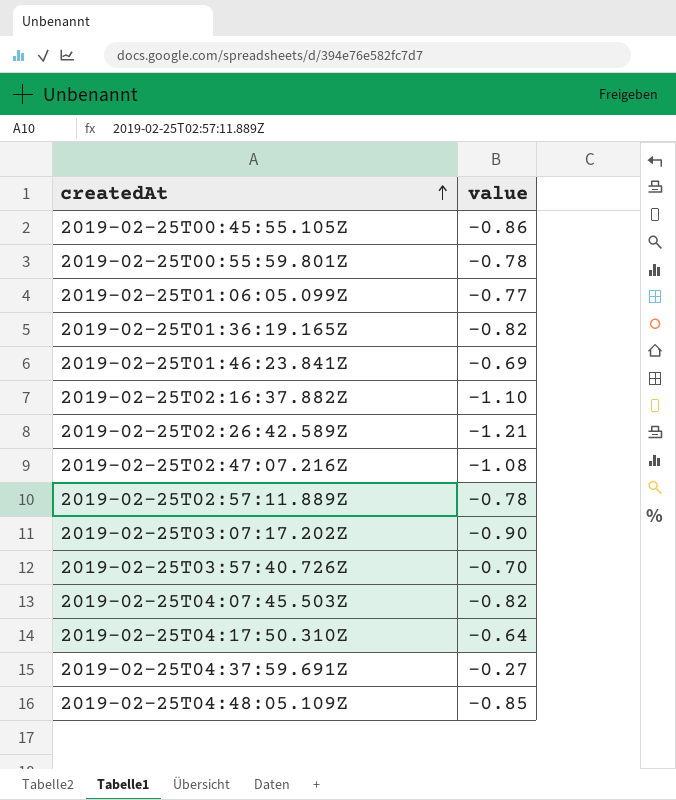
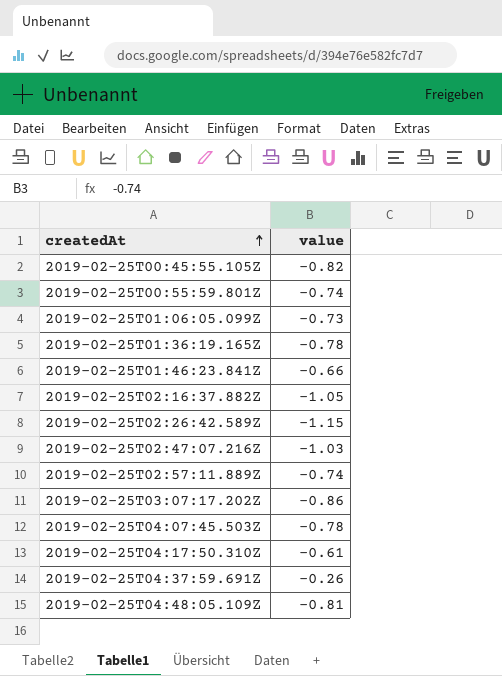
row 2019-02-25T03:57:40.726Z: -0.70 -> none
2019-02-25T00:45:55.105Z | value: -0.86 -> -0.82
2019-02-25T00:55:59.801Z | value: -0.78 -> -0.74
2019-02-25T01:06:05.099Z | value: -0.77 -> -0.73
2019-02-25T01:36:19.165Z | value: -0.82 -> -0.78
2019-02-25T01:46:23.841Z | value: -0.69 -> -0.66
2019-02-25T02:16:37.882Z | value: -1.10 -> -1.05
2019-02-25T02:26:42.589Z | value: -1.21 -> -1.15
2019-02-25T02:47:07.216Z | value: -1.08 -> -1.03
2019-02-25T02:57:11.889Z | value: -0.78 -> -0.74
2019-02-25T03:07:17.202Z | value: -0.90 -> -0.86
2019-02-25T04:07:45.503Z | value: -0.82 -> -0.78
2019-02-25T04:17:50.310Z | value: -0.64 -> -0.61
2019-02-25T04:37:59.691Z | value: -0.27 -> -0.26
2019-02-25T04:48:05.109Z | value: -0.85 -> -0.81

